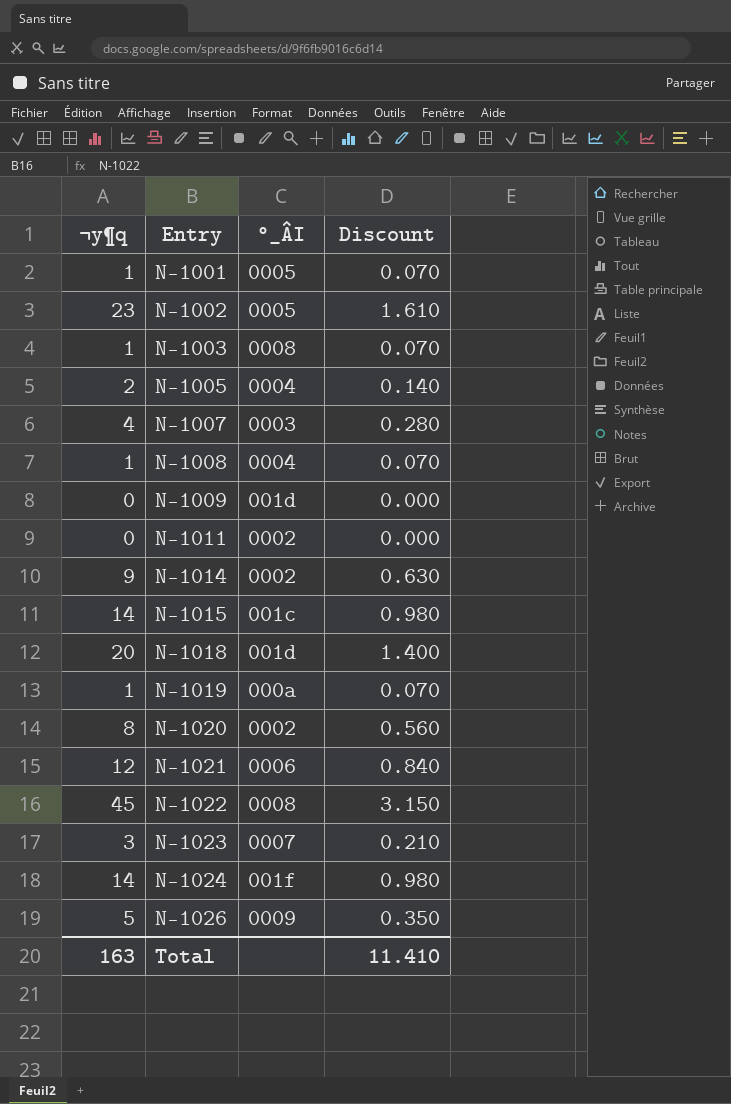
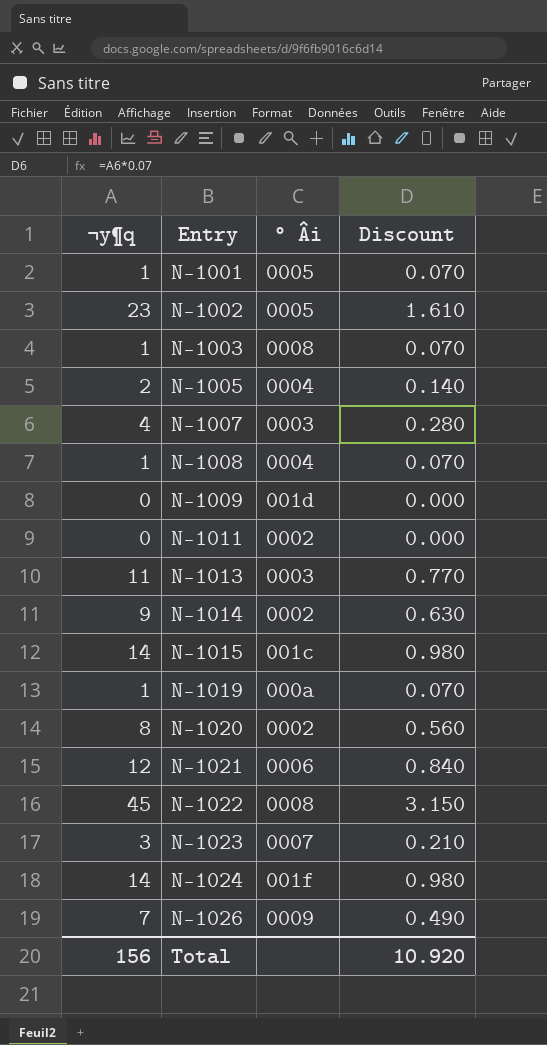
column name: °_ÂI -> ° Âi
row N-1018: 20 | 001d | 1.400 -> none
row N-1013: none -> 11 | 0003 | 0.770
N-1026 | ¬y¶q: 5 -> 7
N-1026 | Discount: 0.350 -> 0.490
Total | ¬y¶q: 163 -> 156
Total | Discount: 11.410 -> 10.920

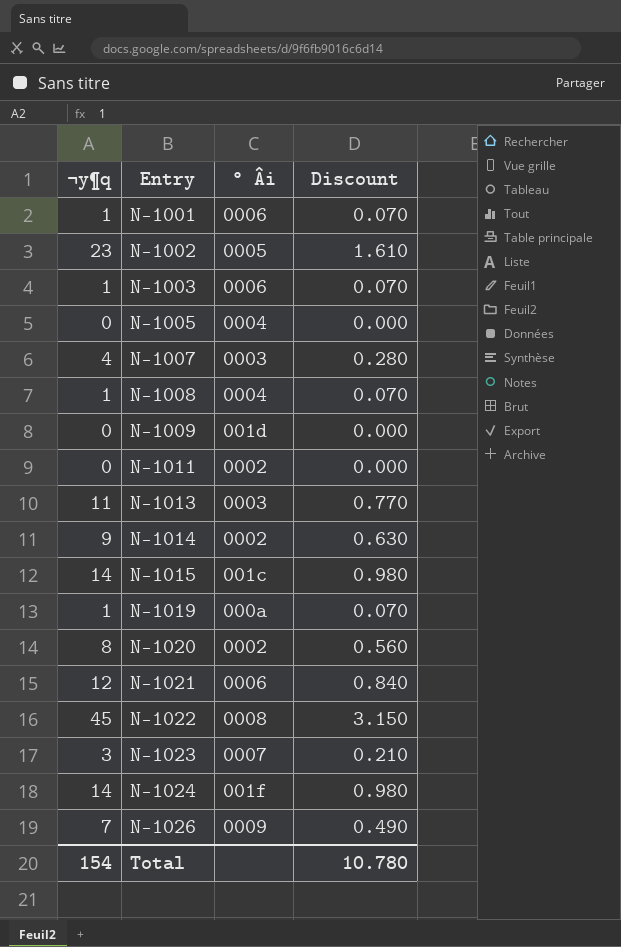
N-1001 | ° Âi: 0005 -> 0006
N-1003 | ° Âi: 0008 -> 0006
N-1005 | ¬y¶q: 2 -> 0
N-1005 | Discount: 0.140 -> 0.000
Total | ¬y¶q: 156 -> 154
Total | Discount: 10.920 -> 10.780

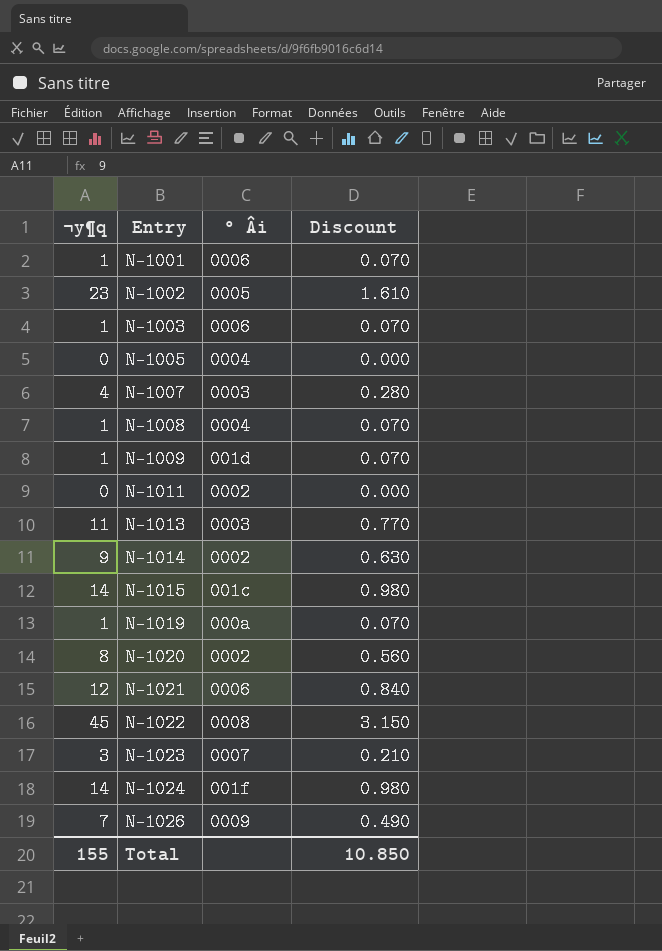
N-1009 | ¬y¶q: 0 -> 1
N-1009 | Discount: 0.000 -> 0.070
Total | ¬y¶q: 154 -> 155
Total | Discount: 10.780 -> 10.850

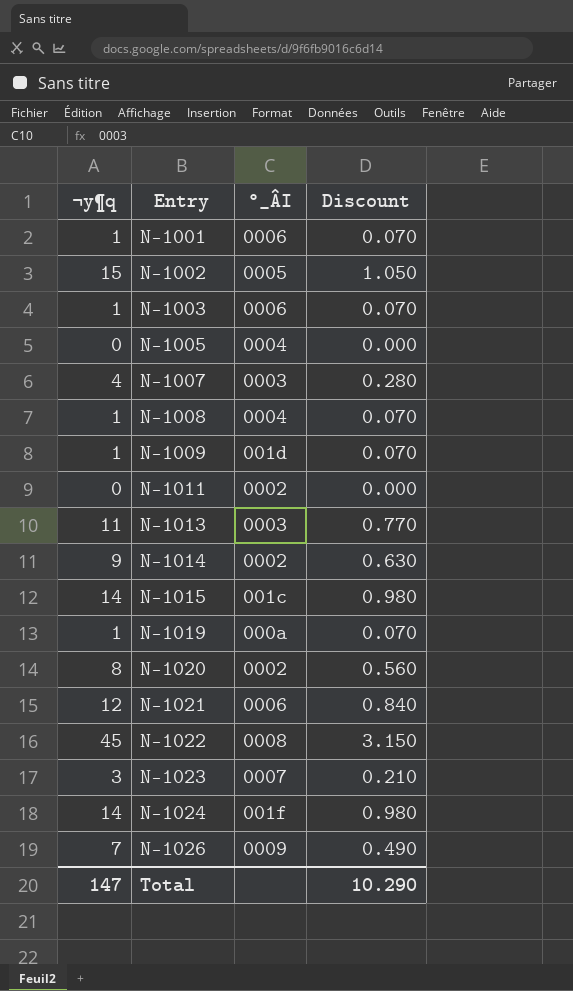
column name: ° Âi -> °_ÂI
N-1002 | ¬y¶q: 23 -> 15
N-1002 | Discount: 1.610 -> 1.050
Total | ¬y¶q: 155 -> 147
Total | Discount: 10.850 -> 10.290

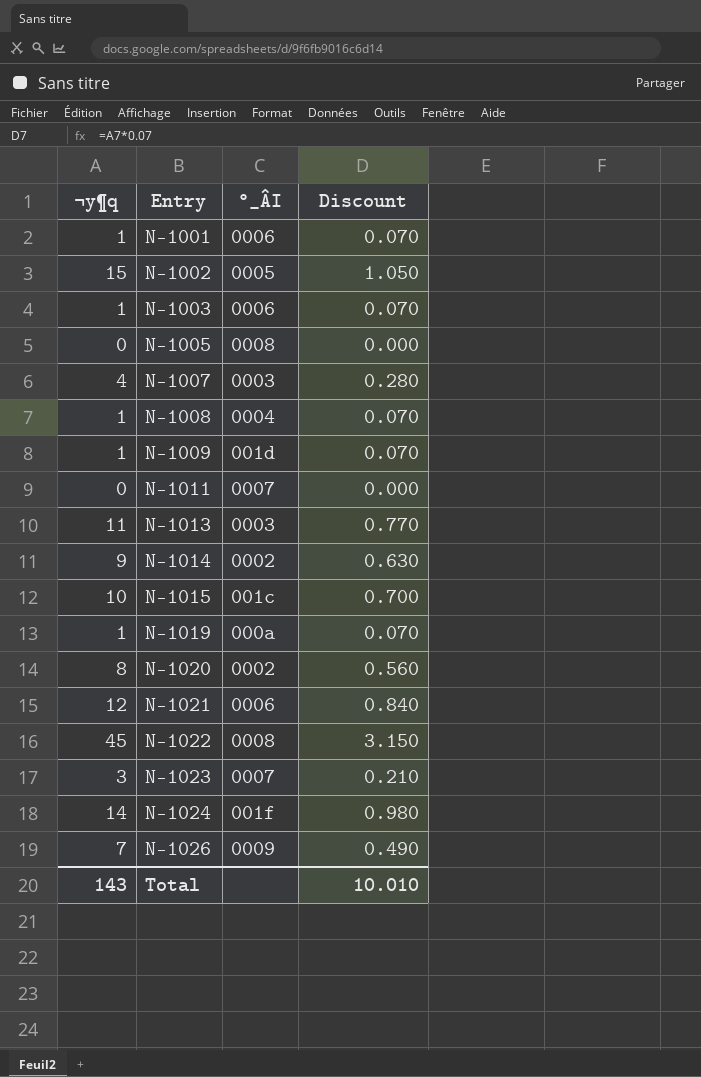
N-1005 | °_ÂI: 0004 -> 0008
N-1011 | °_ÂI: 0002 -> 0007
N-1015 | ¬y¶q: 14 -> 10
N-1015 | Discount: 0.980 -> 0.700
Total | ¬y¶q: 147 -> 143
Total | Discount: 10.290 -> 10.010

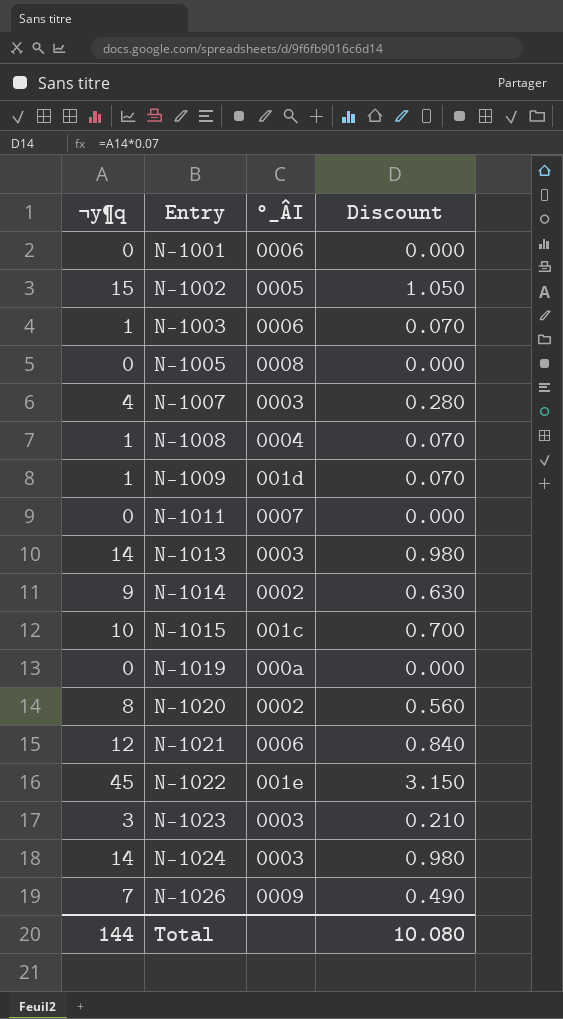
N-1001 | ¬y¶q: 1 -> 0
N-1001 | Discount: 0.070 -> 0.000
N-1013 | ¬y¶q: 11 -> 14
N-1013 | Discount: 0.770 -> 0.980
N-1019 | ¬y¶q: 1 -> 0
N-1019 | Discount: 0.070 -> 0.000
N-1022 | °_ÂI: 0008 -> 001e
N-1023 | °_ÂI: 0007 -> 0003
N-1024 | °_ÂI: 001f -> 0003
Total | ¬y¶q: 143 -> 144
Total | Discount: 10.010 -> 10.080

